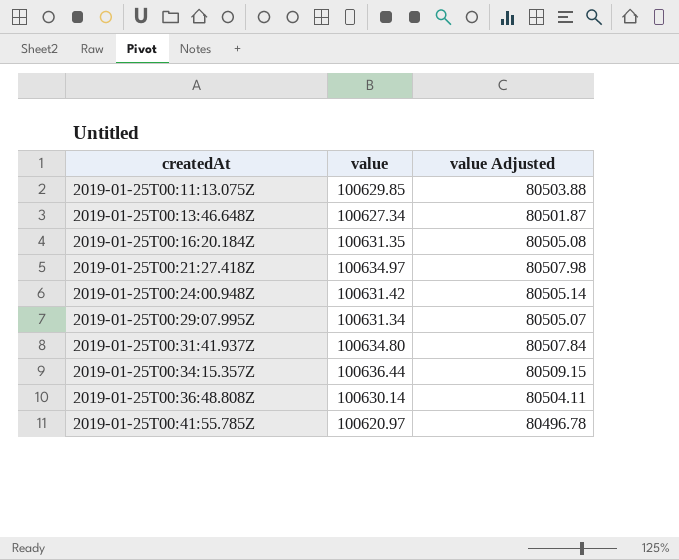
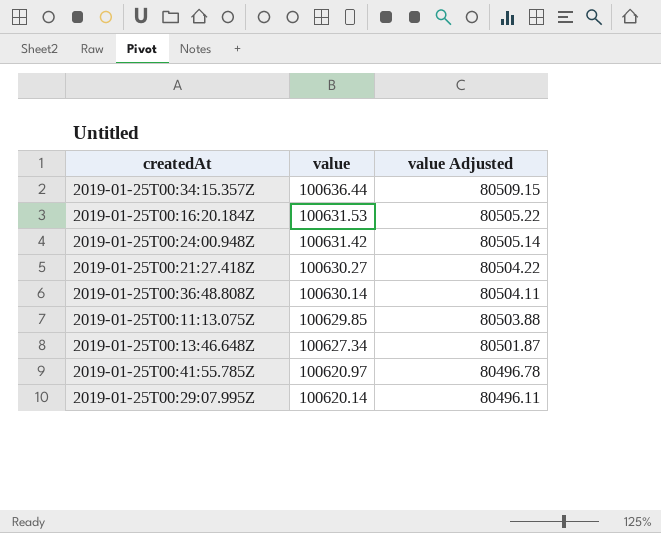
row order: createdAt ascending -> value descending
row 2019-01-25T00:31:41.937Z: 100634.80 | 80507.84 -> none
2019-01-25T00:16:20.184Z | value: 100631.35 -> 100631.53
2019-01-25T00:16:20.184Z | value Adjusted: 80505.08 -> 80505.22
2019-01-25T00:21:27.418Z | value: 100634.97 -> 100630.27
2019-01-25T00:21:27.418Z | value Adjusted: 80507.98 -> 80504.22
2019-01-25T00:29:07.995Z | value: 100631.34 -> 100620.14
2019-01-25T00:29:07.995Z | value Adjusted: 80505.07 -> 80496.11

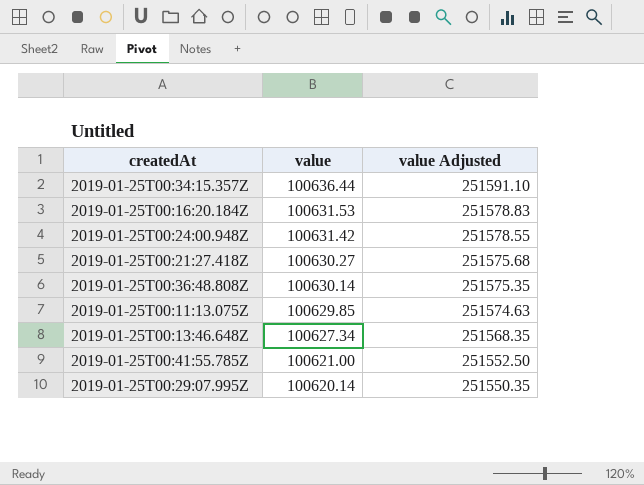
column value Adjusted | formula: [value] * 0.8 -> [value] * 2.5
2019-01-25T00:41:55.785Z | value: 100620.97 -> 100621.00

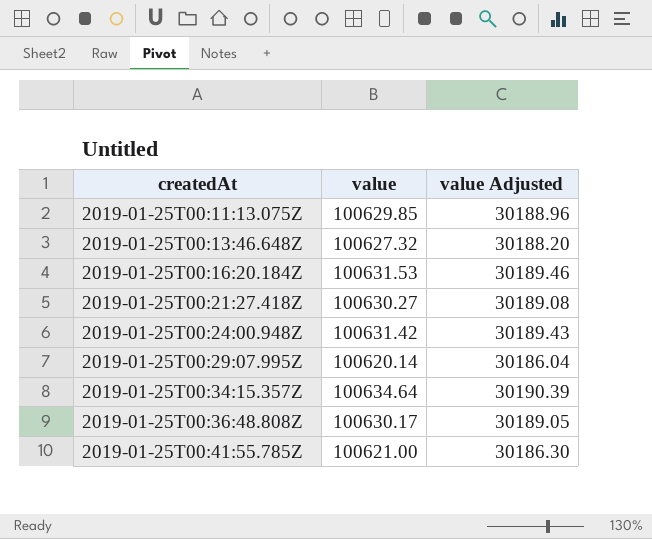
row order: value descending -> createdAt ascending
column value Adjusted | formula: [value] * 2.5 -> [value] * 0.3
2019-01-25T00:13:46.648Z | value: 100627.34 -> 100627.32
2019-01-25T00:34:15.357Z | value: 100636.44 -> 100634.64
2019-01-25T00:36:48.808Z | value: 100630.14 -> 100630.17

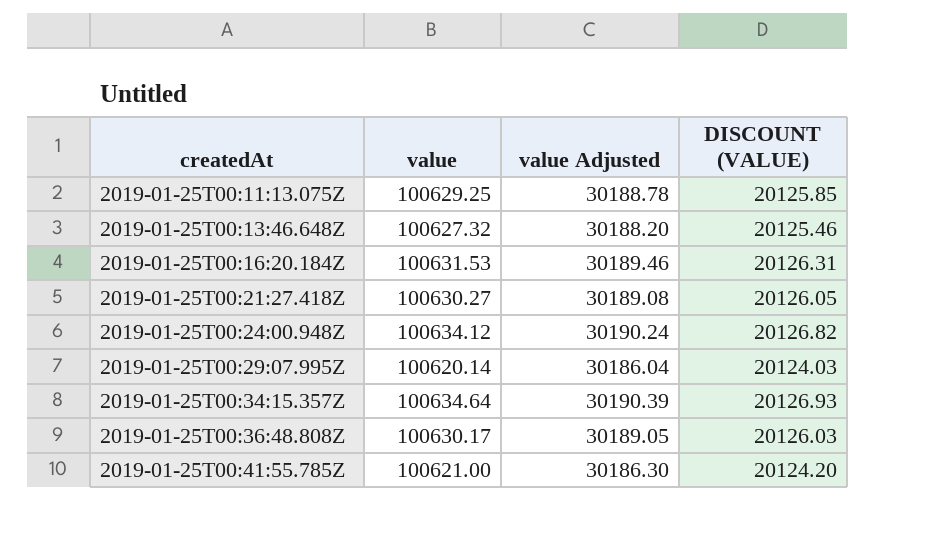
column DISCOUNT (VALUE) | formula: none -> [value] * 0.2
2019-01-25T00:11:13.075Z | value: 100629.85 -> 100629.25
2019-01-25T00:11:13.075Z | value Adjusted: 30188.96 -> 30188.78
2019-01-25T00:24:00.948Z | value: 100631.42 -> 100634.12
2019-01-25T00:24:00.948Z | value Adjusted: 30189.43 -> 30190.24

